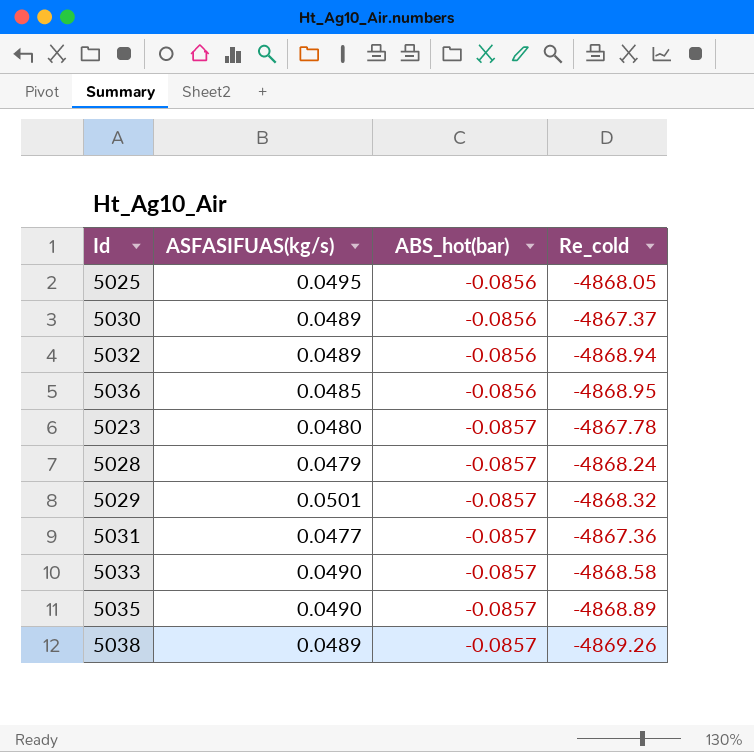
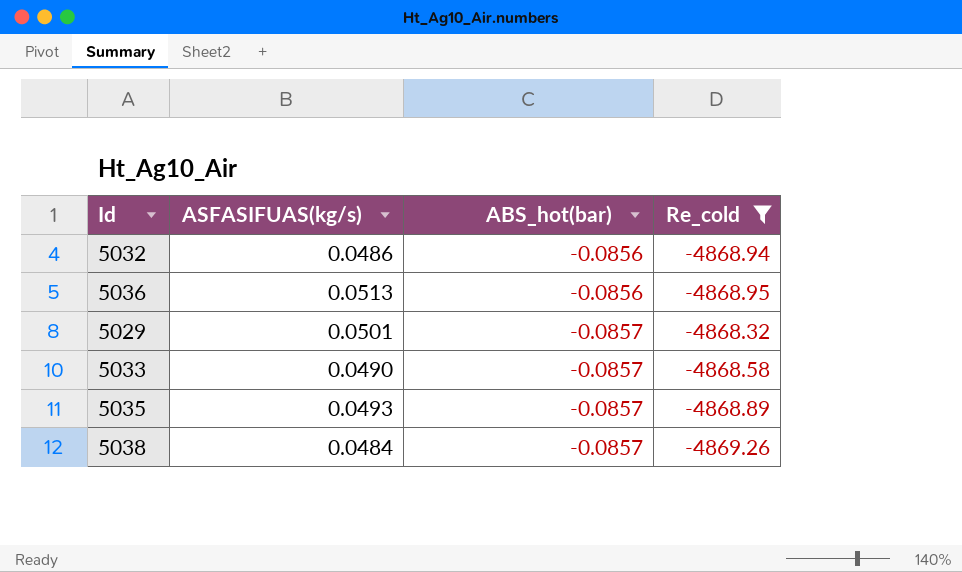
filter: none -> Re_cold <= -4868.32
5032 | ASFASIFUAS(kg/s): 0.0489 -> 0.0486
5036 | ASFASIFUAS(kg/s): 0.0485 -> 0.0513
5035 | ASFASIFUAS(kg/s): 0.0490 -> 0.0493
5038 | ASFASIFUAS(kg/s): 0.0489 -> 0.0484

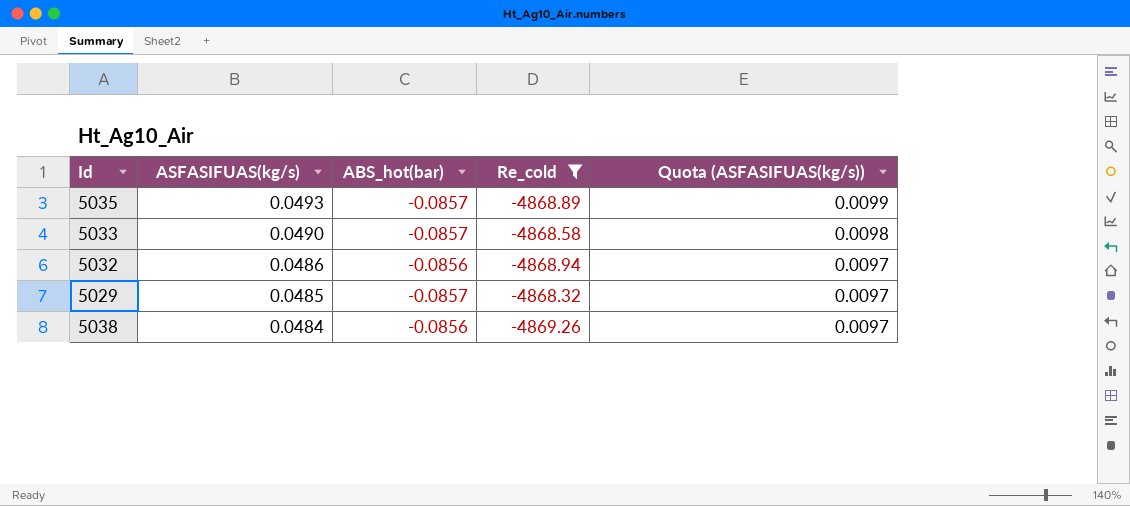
row order: ABS_hot(bar) descending -> ASFASIFUAS(kg/s) descending
column Quota (ASFASIFUAS(kg/s)) | formula: none -> [ASFASIFUAS(kg/s)] * 0.2
row 5036: 0.0513 | -0.0856 | -4868.95 -> none
5029 | ASFASIFUAS(kg/s): 0.0501 -> 0.0485
5038 | ABS_hot(bar): -0.0857 -> -0.0856

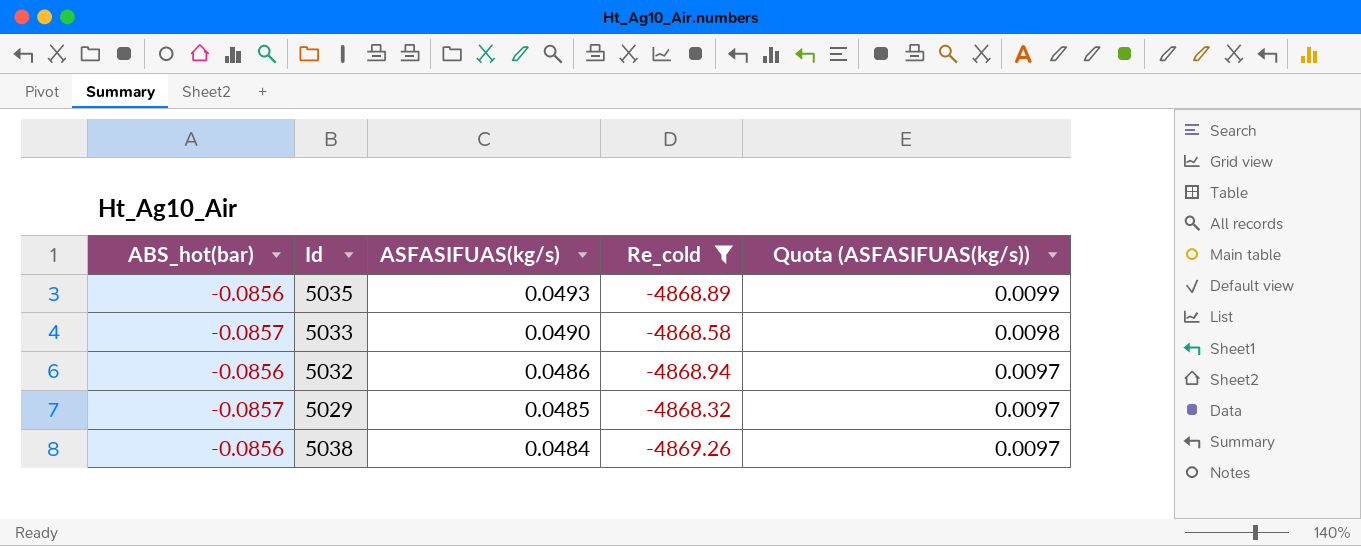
column ABS_hot(bar) | position: 3 -> 1
5035 | ABS_hot(bar): -0.0857 -> -0.0856

